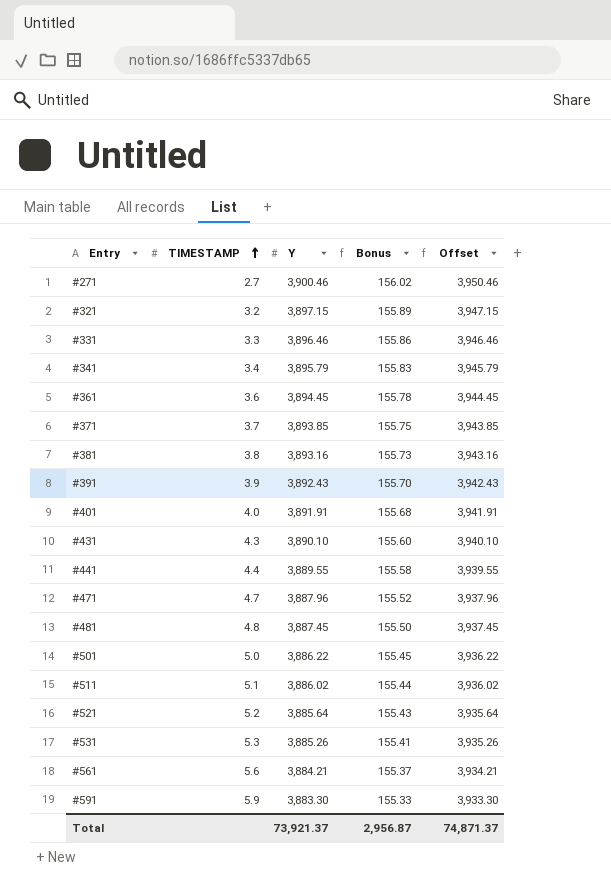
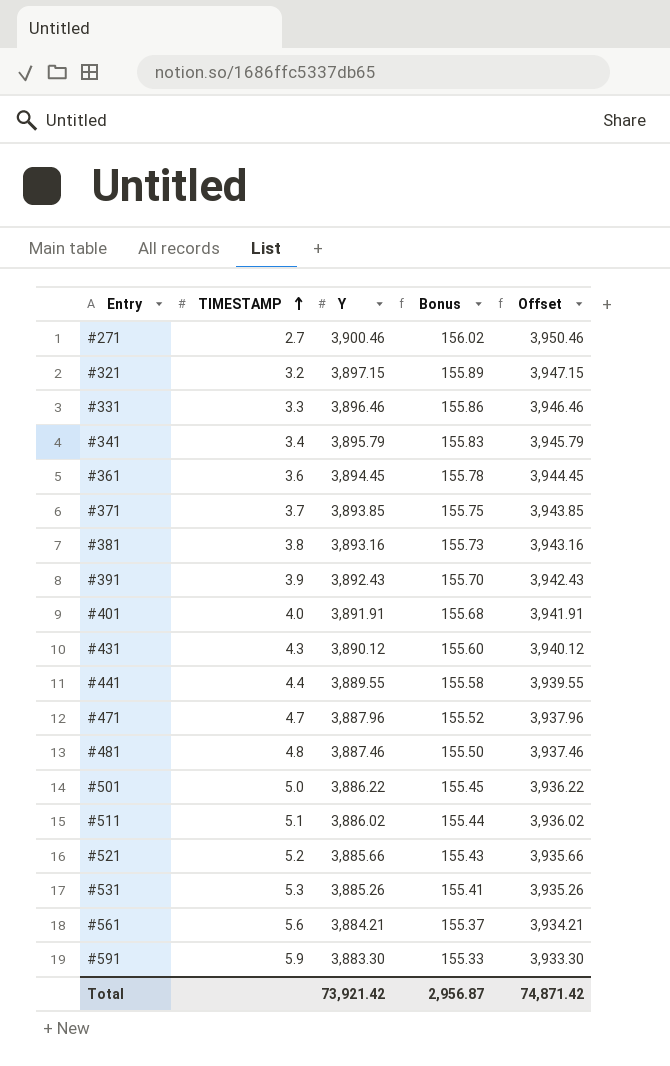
#431 | Y: 3,890.10 -> 3,890.12
#431 | Offset: 3,940.10 -> 3,940.12
#481 | Y: 3,887.45 -> 3,887.46
#481 | Offset: 3,937.45 -> 3,937.46
#521 | Y: 3,885.64 -> 3,885.66
#521 | Offset: 3,935.64 -> 3,935.66
Total | Y: 73,921.37 -> 73,921.42
Total | Offset: 74,871.37 -> 74,871.42

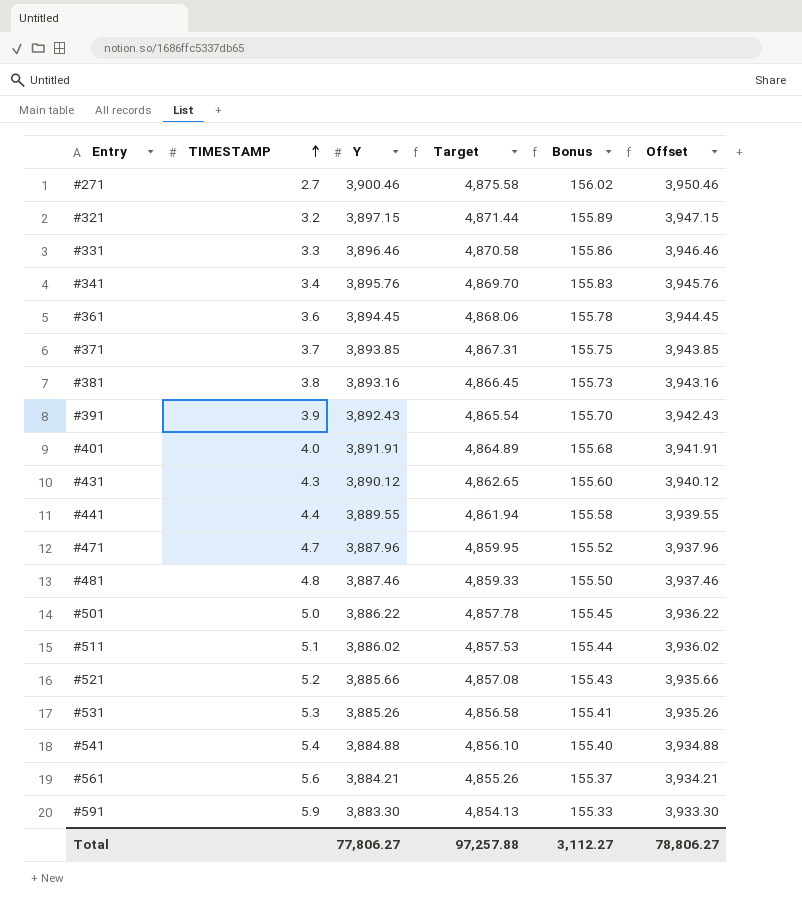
column Target | formula: none -> [Y] * 1.25
#341 | Y: 3,895.79 -> 3,895.76
#341 | Offset: 3,945.79 -> 3,945.76
row #541: none -> 5.4 | 3,884.88 | 4,856.10 | 155.40 | 3,934.88
Total | Y: 73,921.42 -> 77,806.27
Total | Bonus: 2,956.87 -> 3,112.27
Total | Offset: 74,871.42 -> 78,806.27

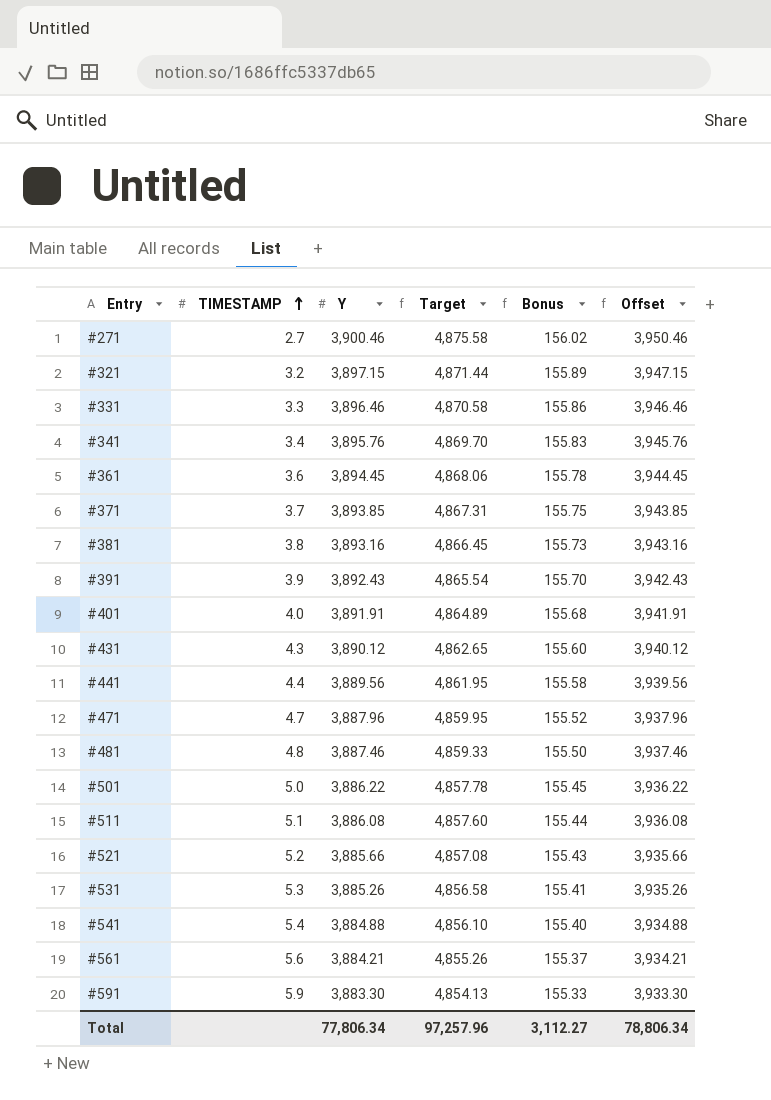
#441 | Y: 3,889.55 -> 3,889.56
#441 | Target: 4,861.94 -> 4,861.95
#441 | Offset: 3,939.55 -> 3,939.56
#511 | Y: 3,886.02 -> 3,886.08
#511 | Target: 4,857.53 -> 4,857.60
#511 | Offset: 3,936.02 -> 3,936.08
Total | Y: 77,806.27 -> 77,806.34
Total | Target: 97,257.88 -> 97,257.96
Total | Offset: 78,806.27 -> 78,806.34

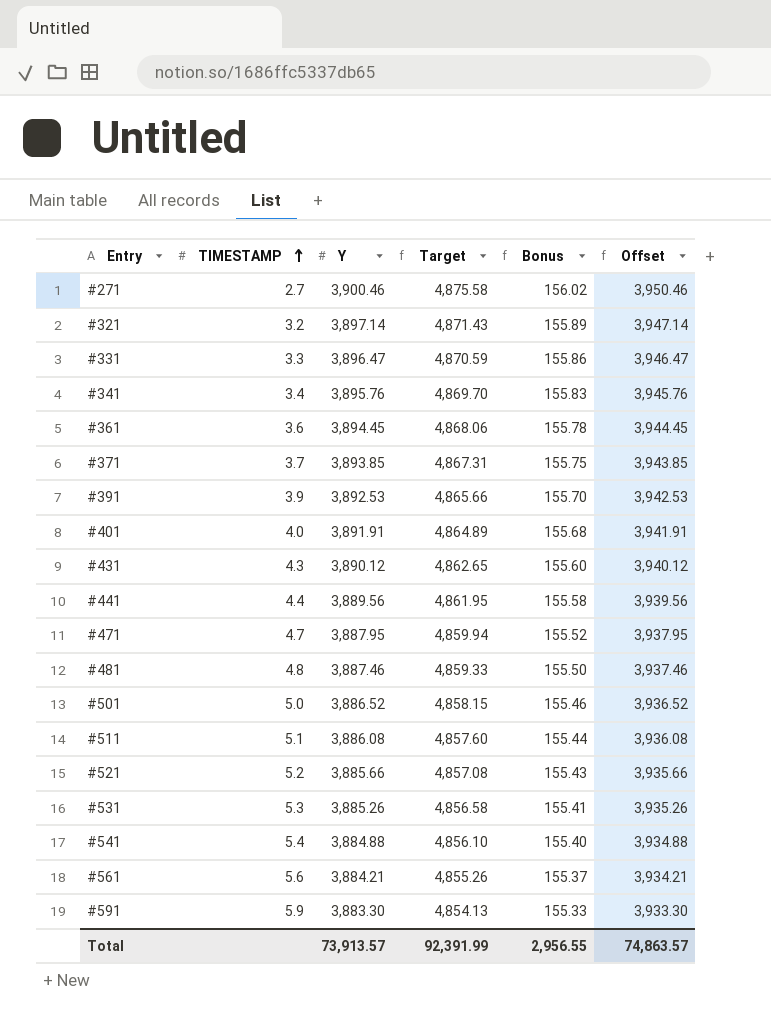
row #381: 3.8 | 3,893.16 | 4,866.45 | 155.73 | 3,943.16 -> none
#321 | Y: 3,897.15 -> 3,897.14
#321 | Target: 4,871.44 -> 4,871.43
#321 | Offset: 3,947.15 -> 3,947.14
#331 | Y: 3,896.46 -> 3,896.47
#331 | Target: 4,870.58 -> 4,870.59
#331 | Offset: 3,946.46 -> 3,946.47
#391 | Y: 3,892.43 -> 3,892.53
#391 | Target: 4,865.54 -> 4,865.66
#391 | Offset: 3,942.43 -> 3,942.53
#471 | Y: 3,887.96 -> 3,887.95
#471 | Target: 4,859.95 -> 4,859.94
#471 | Offset: 3,937.96 -> 3,937.95
#501 | Y: 3,886.22 -> 3,886.52
#501 | Target: 4,857.78 -> 4,858.15
#501 | Bonus: 155.45 -> 155.46
#501 | Offset: 3,936.22 -> 3,936.52
Total | Y: 77,806.34 -> 73,913.57
Total | Target: 97,257.96 -> 92,391.99
Total | Bonus: 3,112.27 -> 2,956.55
Total | Offset: 78,806.34 -> 74,863.57

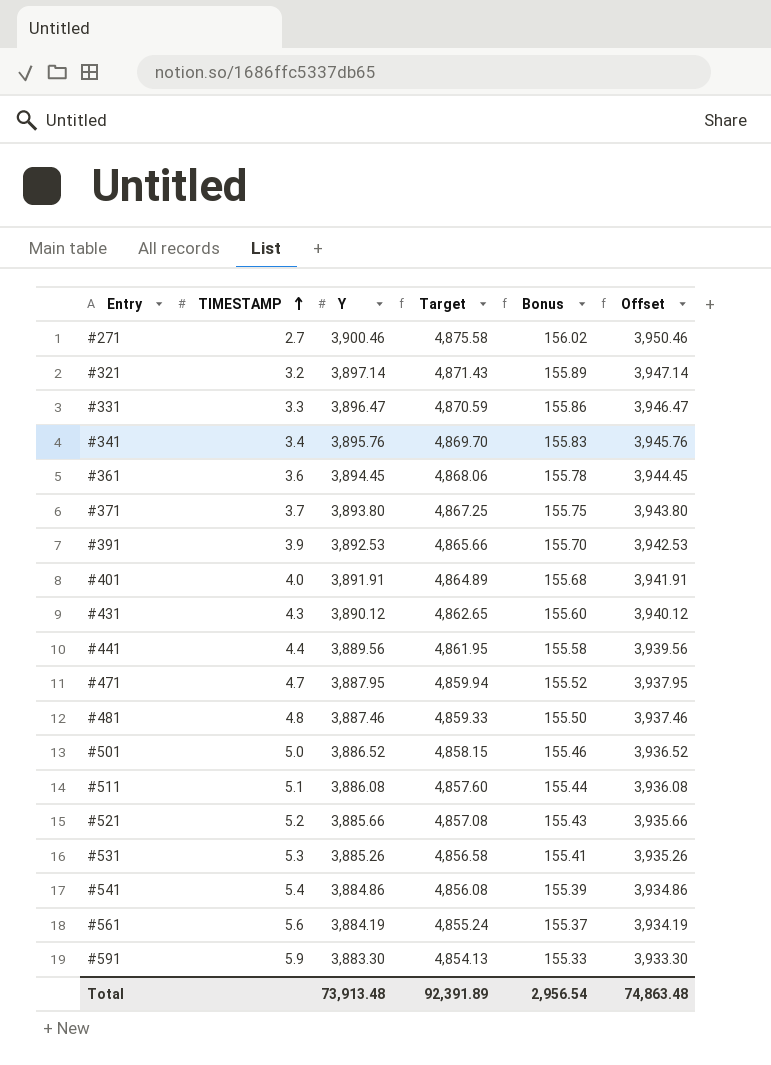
#371 | Y: 3,893.85 -> 3,893.80
#371 | Target: 4,867.31 -> 4,867.25
#371 | Offset: 3,943.85 -> 3,943.80
#541 | Y: 3,884.88 -> 3,884.86
#541 | Target: 4,856.10 -> 4,856.08
#541 | Bonus: 155.40 -> 155.39
#541 | Offset: 3,934.88 -> 3,934.86
#561 | Y: 3,884.21 -> 3,884.19
#561 | Target: 4,855.26 -> 4,855.24
#561 | Offset: 3,934.21 -> 3,934.19
Total | Y: 73,913.57 -> 73,913.48
Total | Target: 92,391.99 -> 92,391.89
Total | Bonus: 2,956.55 -> 2,956.54
Total | Offset: 74,863.57 -> 74,863.48

